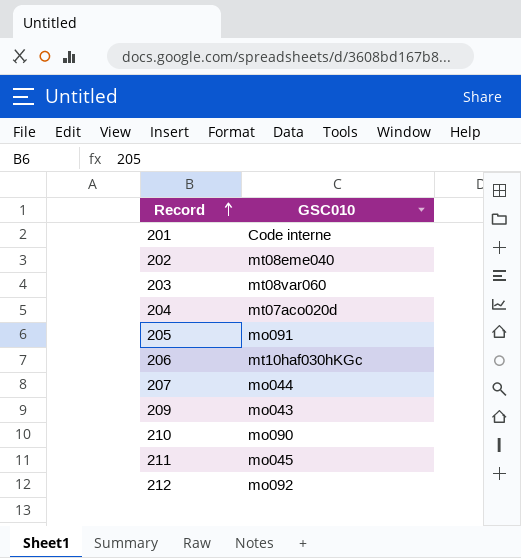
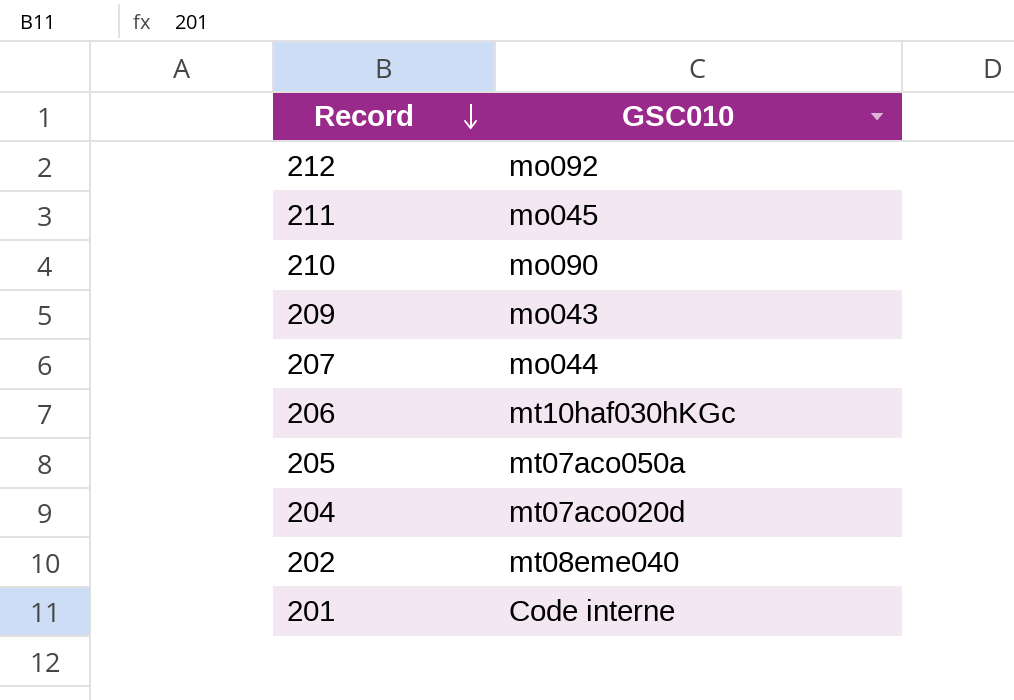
row order: Record ascending -> Record descending
row 203: mt08var060 -> none
205 | GSC010: mo091 -> mt07aco050a

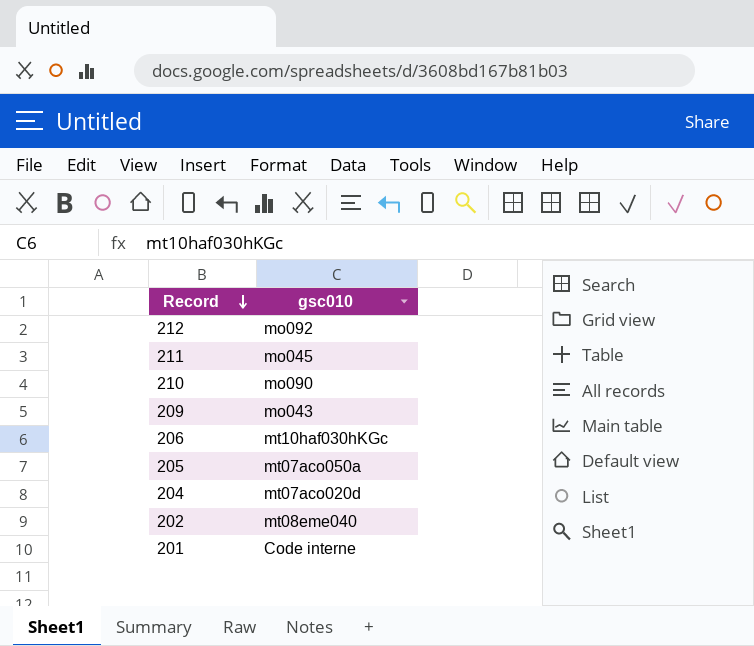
column name: GSC010 -> gsc010
row 207: mo044 -> none

